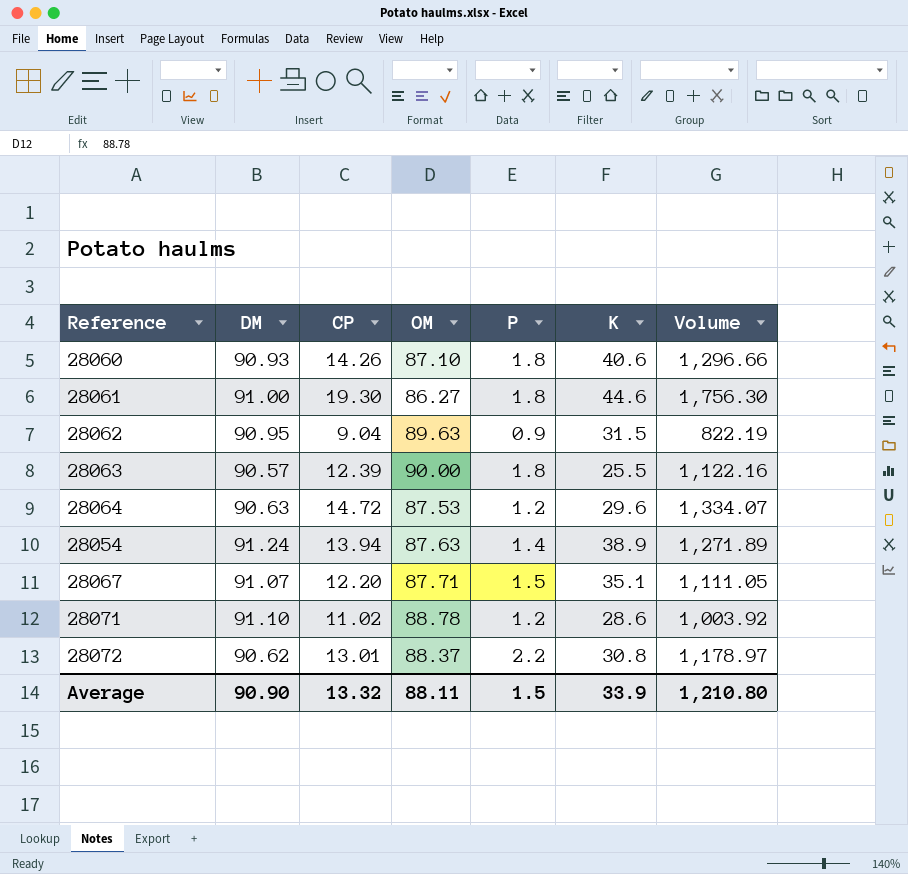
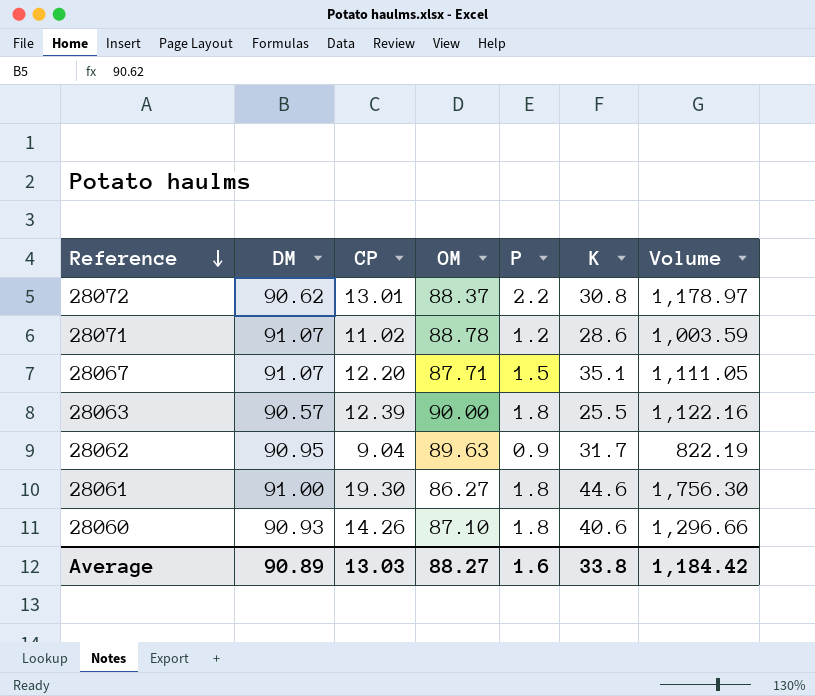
row order: none -> Reference descending
row 28064: 90.63 | 14.72 | 87.53 | 1.2 | 29.6 | 1,334.07 -> none
row 28054: 91.24 | 13.94 | 87.63 | 1.4 | 38.9 | 1,271.89 -> none
28071 | DM: 91.10 -> 91.07
28071 | Volume: 1,003.92 -> 1,003.59
28062 | K: 31.5 -> 31.7
Average | DM: 90.90 -> 90.89
Average | CP: 13.32 -> 13.03
Average | OM: 88.11 -> 88.27
Average | P: 1.5 -> 1.6
Average | K: 33.9 -> 33.8
Average | Volume: 1,210.80 -> 1,184.42

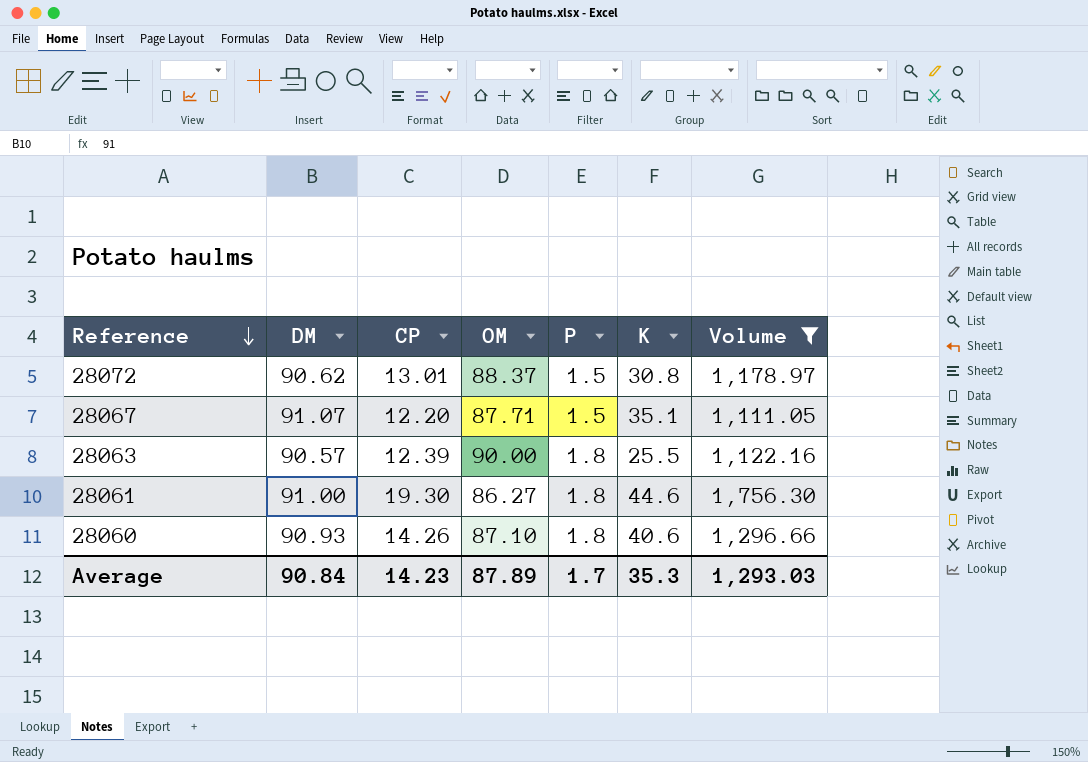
filter: none -> Volume >= 1,111.05
28072 | P: 2.2 -> 1.5
Average | DM: 90.89 -> 90.84
Average | CP: 13.03 -> 14.23
Average | OM: 88.27 -> 87.89
Average | P: 1.6 -> 1.7
Average | K: 33.8 -> 35.3
Average | Volume: 1,184.42 -> 1,293.03

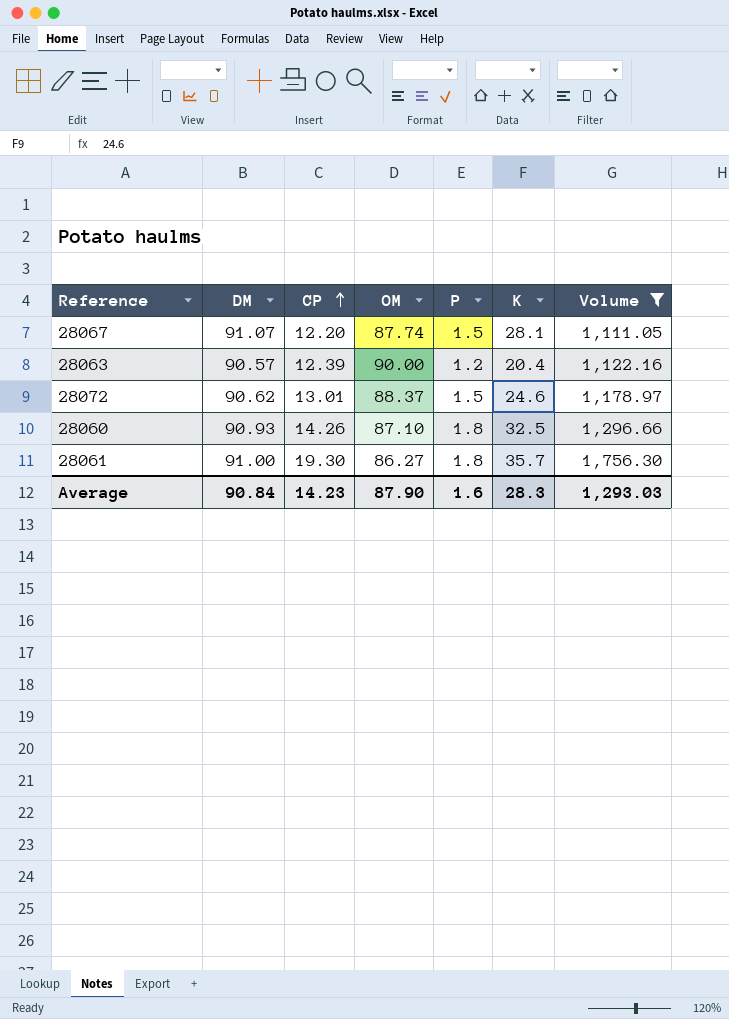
row order: Reference descending -> CP ascending
28067 | OM: 87.71 -> 87.74
28067 | K: 35.1 -> 28.1
28063 | P: 1.8 -> 1.2
28063 | K: 25.5 -> 20.4
28072 | K: 30.8 -> 24.6
28060 | K: 40.6 -> 32.5
28061 | K: 44.6 -> 35.7
Average | OM: 87.89 -> 87.90
Average | P: 1.7 -> 1.6
Average | K: 35.3 -> 28.3

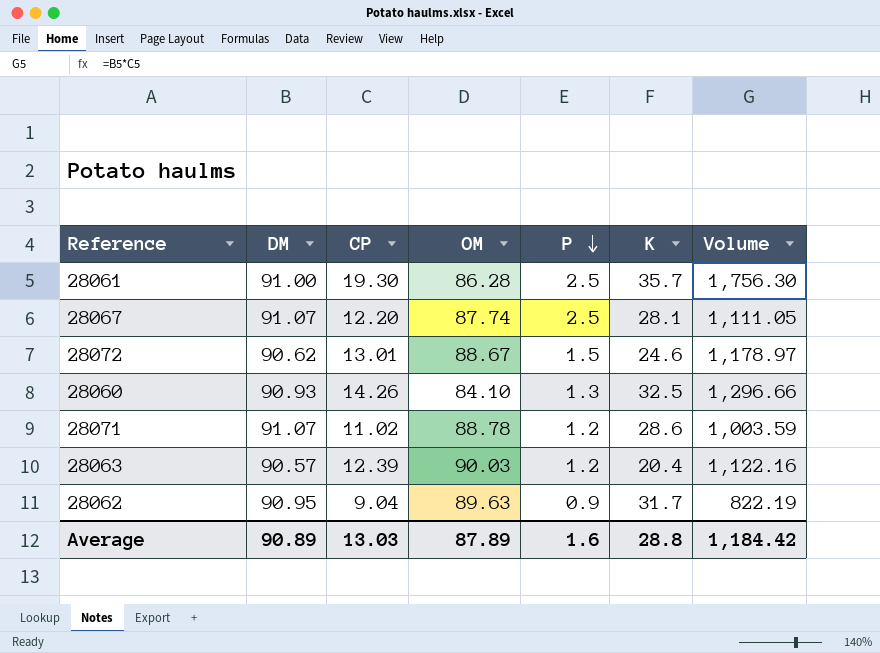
filter: Volume >= 1,111.05 -> none
row order: CP ascending -> P descending
28061 | OM: 86.27 -> 86.28
28061 | P: 1.8 -> 2.5
28067 | P: 1.5 -> 2.5
28072 | OM: 88.37 -> 88.67
28060 | OM: 87.10 -> 84.10
28060 | P: 1.8 -> 1.3
28063 | OM: 90.00 -> 90.03
Average | DM: 90.84 -> 90.89
Average | CP: 14.23 -> 13.03
Average | OM: 87.90 -> 87.89
Average | K: 28.3 -> 28.8
Average | Volume: 1,293.03 -> 1,184.42

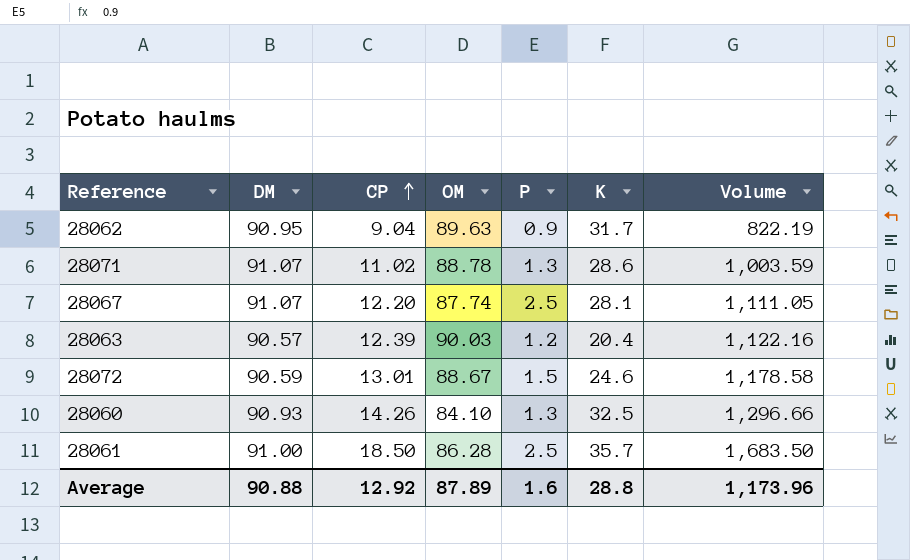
row order: P descending -> CP ascending
28071 | P: 1.2 -> 1.3
28072 | DM: 90.62 -> 90.59
28072 | Volume: 1,178.97 -> 1,178.58
28061 | CP: 19.30 -> 18.50
28061 | Volume: 1,756.30 -> 1,683.50
Average | DM: 90.89 -> 90.88
Average | CP: 13.03 -> 12.92
Average | Volume: 1,184.42 -> 1,173.96

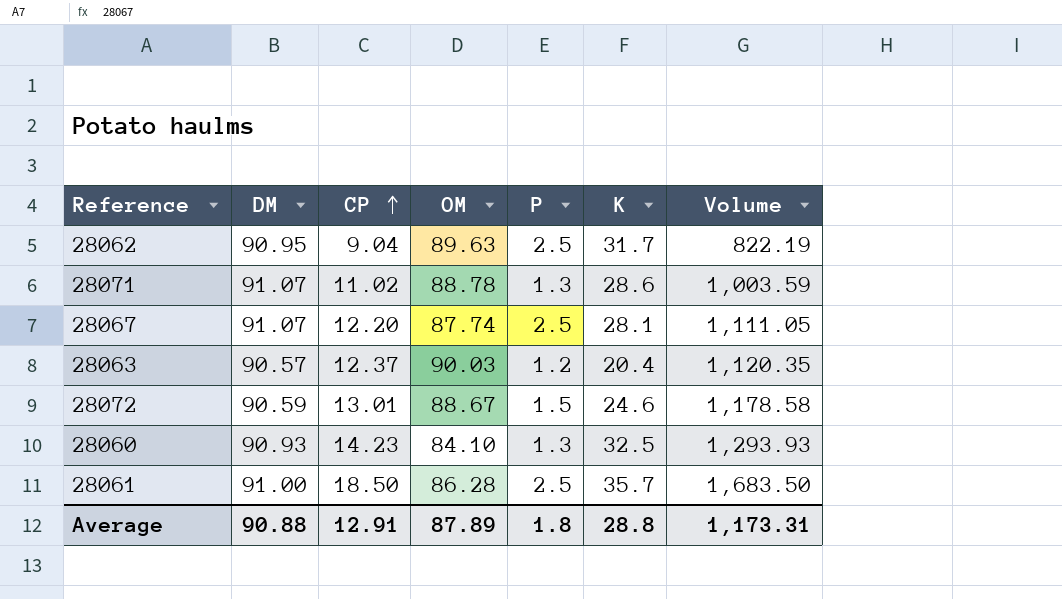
28062 | P: 0.9 -> 2.5
28063 | CP: 12.39 -> 12.37
28063 | Volume: 1,122.16 -> 1,120.35
28060 | CP: 14.26 -> 14.23
28060 | Volume: 1,296.66 -> 1,293.93
Average | CP: 12.92 -> 12.91
Average | P: 1.6 -> 1.8
Average | Volume: 1,173.96 -> 1,173.31

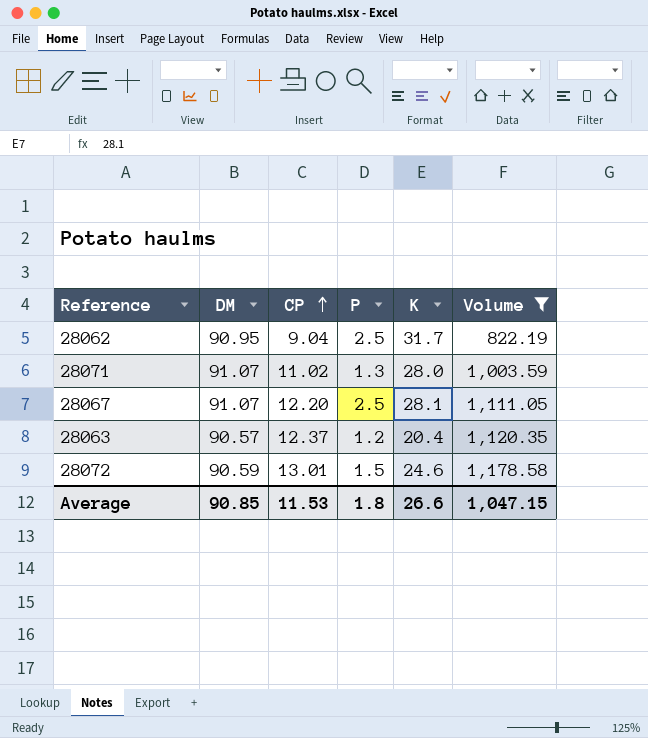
filter: none -> Volume <= 1,178.58
column OM | position: 4 -> none
28071 | K: 28.6 -> 28.0
Average | DM: 90.88 -> 90.85
Average | CP: 12.91 -> 11.53
Average | K: 28.8 -> 26.6
Average | Volume: 1,173.31 -> 1,047.15

